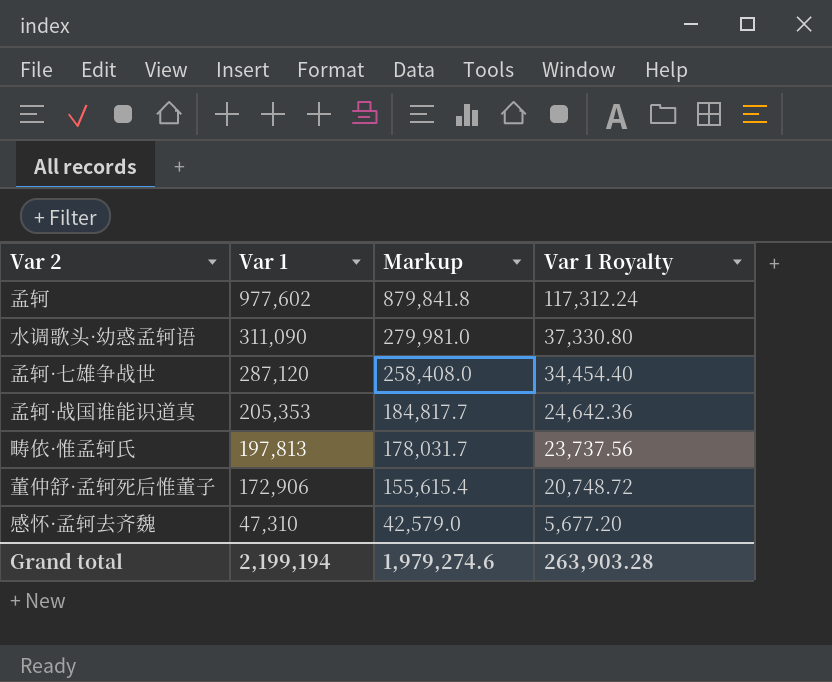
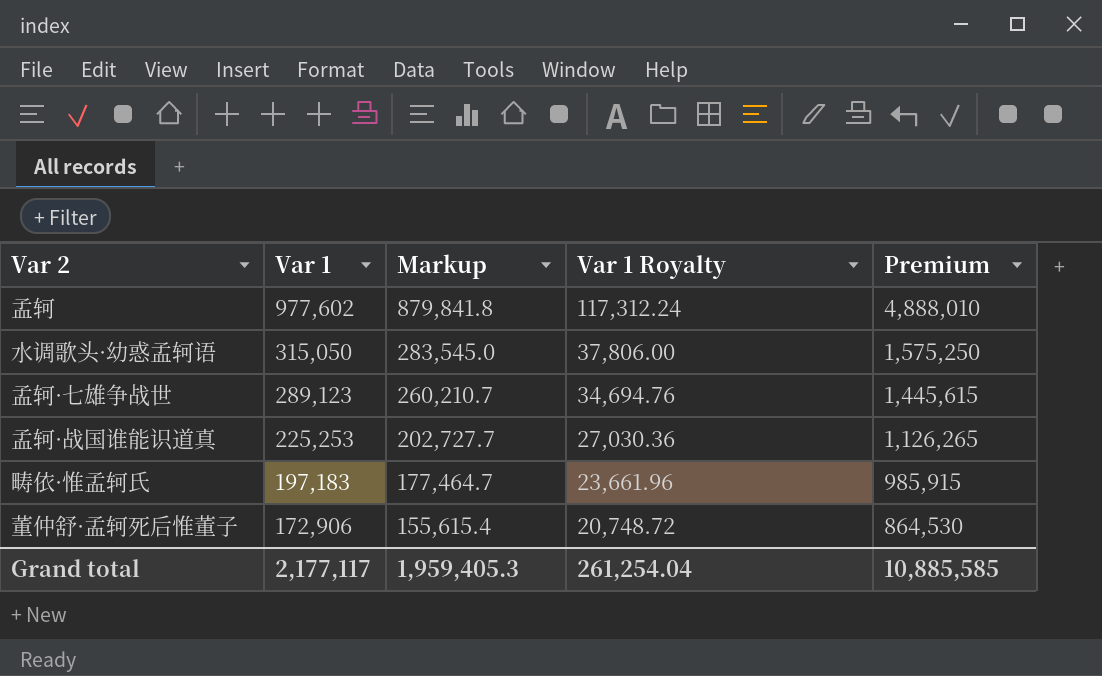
column Premium | formula: none -> [Var 1] * 5
row 感怀·孟轲去齐魏: 47,310 | 42,579.0 | 5,677.20 -> none
水调歌头·幼惑孟轲语 | Var 1: 311,090 -> 315,050
水调歌头·幼惑孟轲语 | Markup: 279,981.0 -> 283,545.0
水调歌头·幼惑孟轲语 | Var 1 Royalty: 37,330.80 -> 37,806.00
孟轲·七雄争战世 | Var 1: 287,120 -> 289,123
孟轲·七雄争战世 | Markup: 258,408.0 -> 260,210.7
孟轲·七雄争战世 | Var 1 Royalty: 34,454.40 -> 34,694.76
孟轲·战国谁能识道真 | Var 1: 205,353 -> 225,253
孟轲·战国谁能识道真 | Markup: 184,817.7 -> 202,727.7
孟轲·战国谁能识道真 | Var 1 Royalty: 24,642.36 -> 27,030.36
畴依·惟孟轲氏 | Var 1: 197,813 -> 197,183
畴依·惟孟轲氏 | Markup: 178,031.7 -> 177,464.7
畴依·惟孟轲氏 | Var 1 Royalty: 23,737.56 -> 23,661.96
Grand total | Var 1: 2,199,194 -> 2,177,117
Grand total | Markup: 1,979,274.6 -> 1,959,405.3
Grand total | Var 1 Royalty: 263,903.28 -> 261,254.04

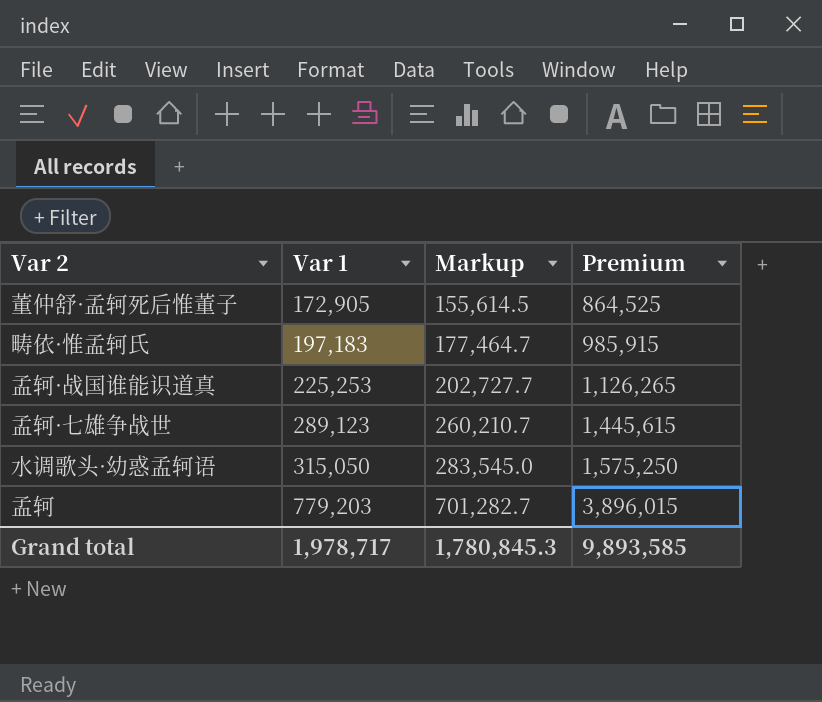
row order: Var 1 descending -> Var 1 ascending
column Var 1 Royalty | formula: [Var 1] * 0.12 -> none
董仲舒·孟轲死后惟董子 | Var 1: 172,906 -> 172,905
董仲舒·孟轲死后惟董子 | Markup: 155,615.4 -> 155,614.5
董仲舒·孟轲死后惟董子 | Premium: 864,530 -> 864,525
孟轲 | Var 1: 977,602 -> 779,203
孟轲 | Markup: 879,841.8 -> 701,282.7
孟轲 | Premium: 4,888,010 -> 3,896,015
Grand total | Var 1: 2,177,117 -> 1,978,717
Grand total | Markup: 1,959,405.3 -> 1,780,845.3
Grand total | Premium: 10,885,585 -> 9,893,585

